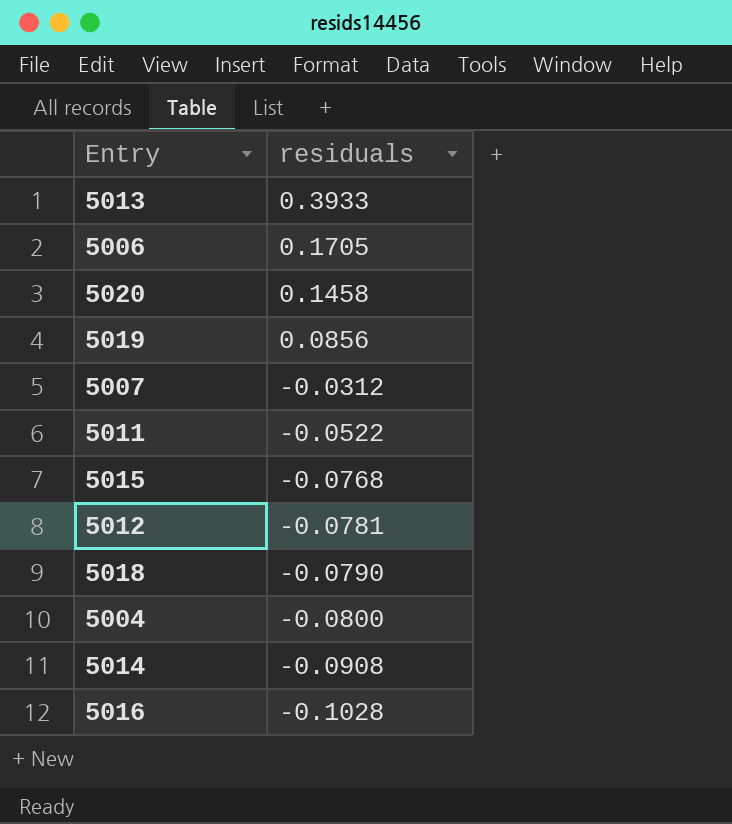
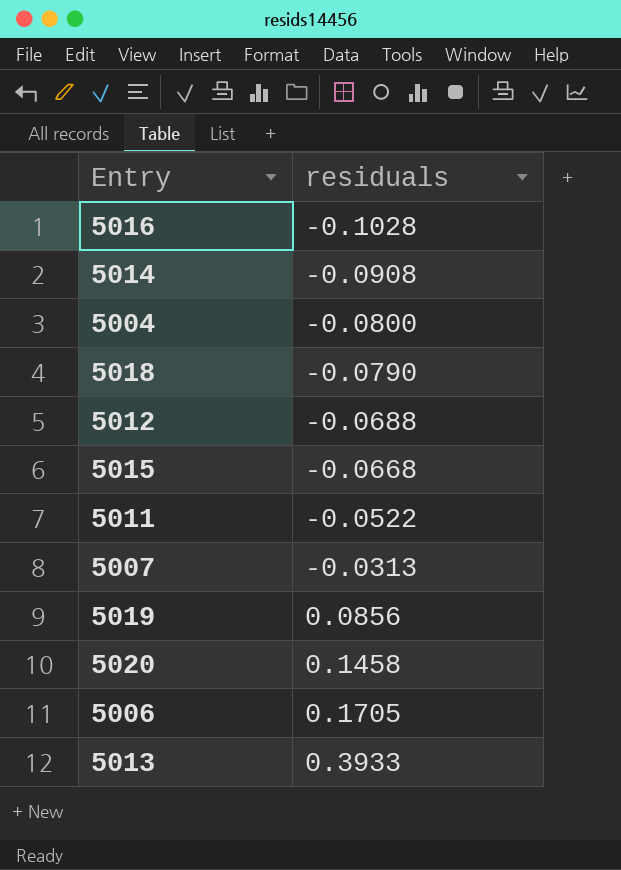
row order: residuals descending -> residuals ascending
5012 | residuals: -0.0781 -> -0.0688
5015 | residuals: -0.0768 -> -0.0668
5007 | residuals: -0.0312 -> -0.0313

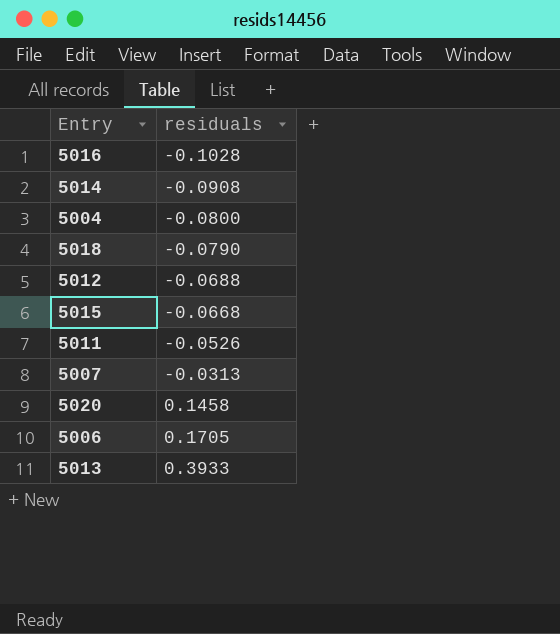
row 5019: 0.0856 -> none
5011 | residuals: -0.0522 -> -0.0526

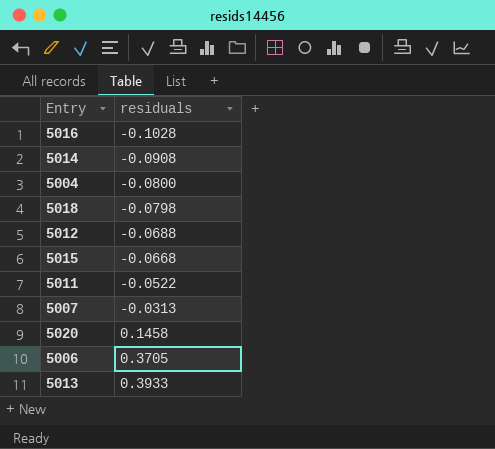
5018 | residuals: -0.0790 -> -0.0798
5011 | residuals: -0.0526 -> -0.0522
5006 | residuals: 0.1705 -> 0.3705

